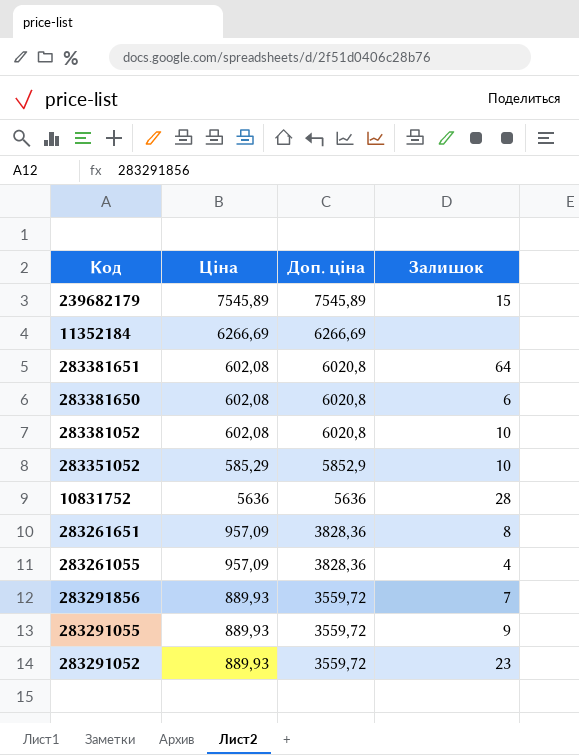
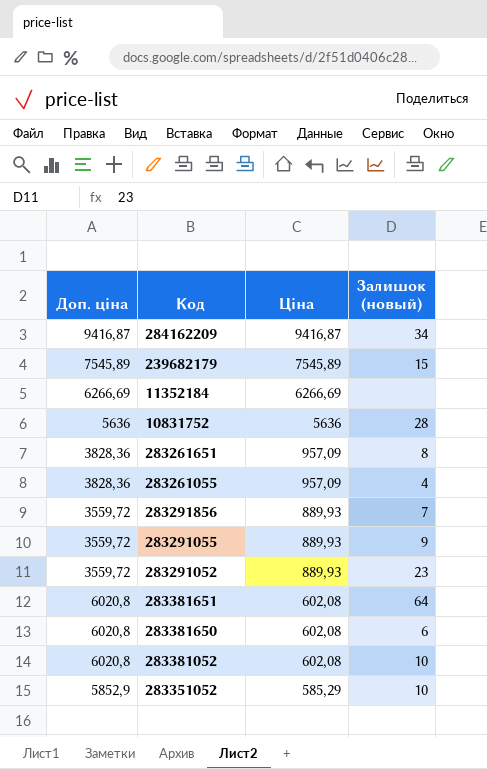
row order: Доп. ціна descending -> Ціна descending
column Доп. ціна | position: 3 -> 1
column name: Залишок -> Залишок (новый)
row 284162209: none -> 9416,87 | 9416,87 | 34

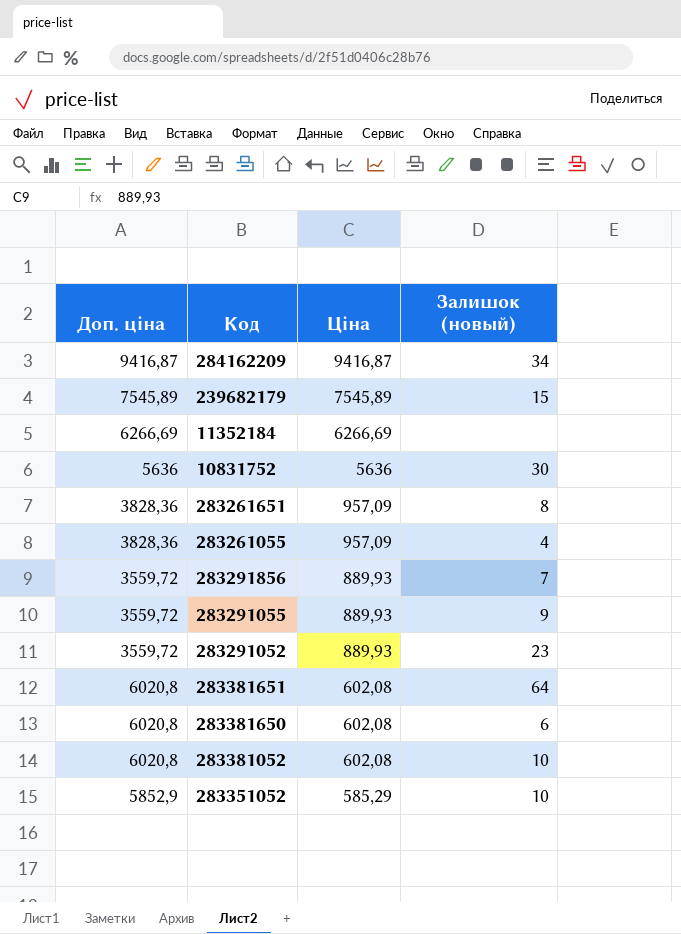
10831752 | Залишок (новый): 28 -> 30

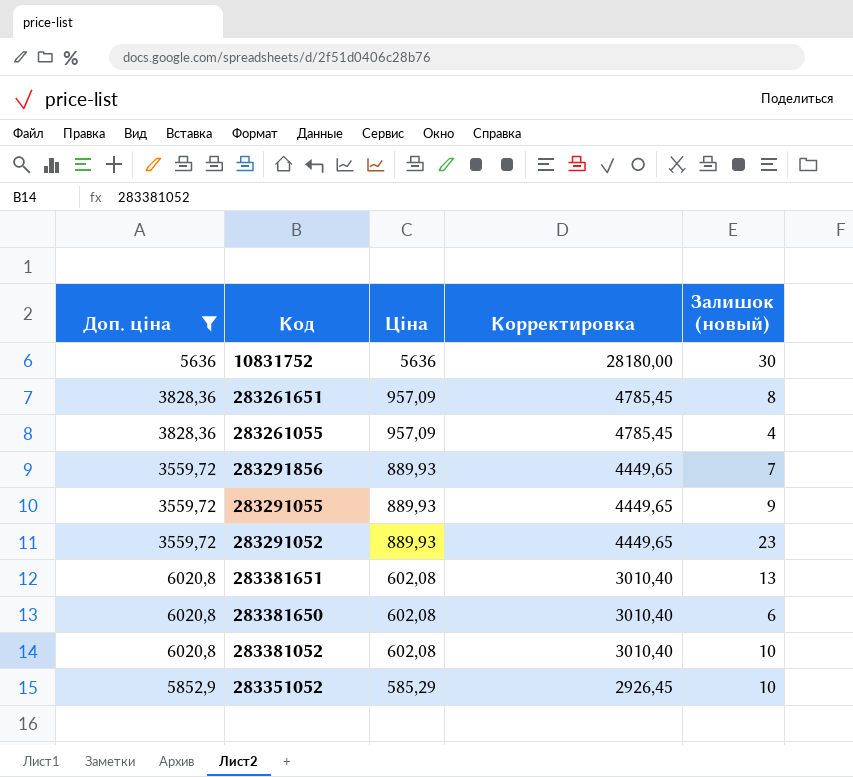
filter: none -> Доп. ціна <= 6020,8
column Корректировка | formula: none -> [Ціна] * 5
283381651 | Залишок (новый): 64 -> 13

